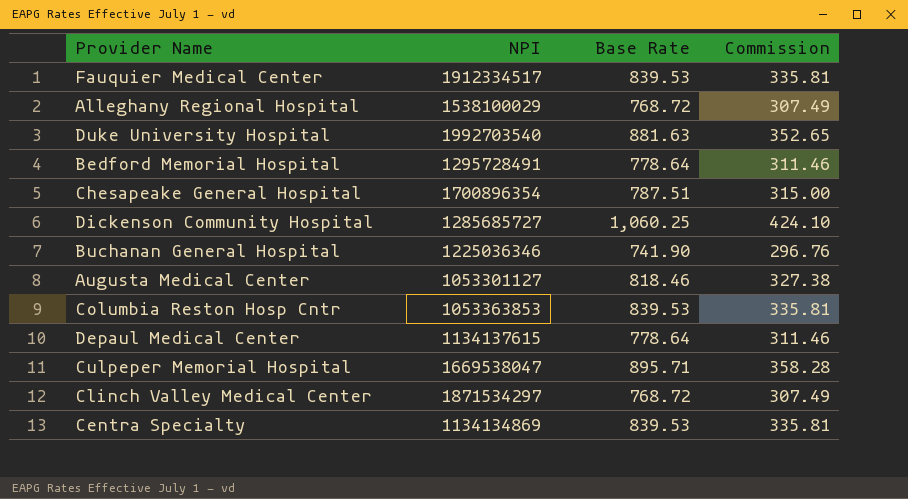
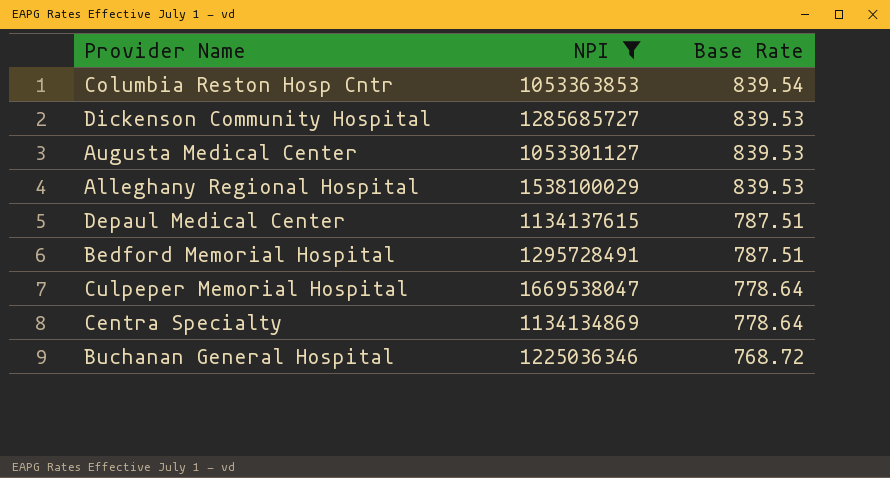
filter: none -> NPI <= 1669538047
row order: none -> Base Rate descending
column Commission | formula: [Base Rate] * 0.4 -> none
Columbia Reston Hosp Cntr | Base Rate: 839.53 -> 839.54
Dickenson Community Hospital | Base Rate: 1,060.25 -> 839.53
Augusta Medical Center | Base Rate: 818.46 -> 839.53
Alleghany Regional Hospital | Base Rate: 768.72 -> 839.53
Depaul Medical Center | Base Rate: 778.64 -> 787.51
Bedford Memorial Hospital | Base Rate: 778.64 -> 787.51
Culpeper Memorial Hospital | Base Rate: 895.71 -> 778.64
Centra Specialty | Base Rate: 839.53 -> 778.64
Buchanan General Hospital | Base Rate: 741.90 -> 768.72

